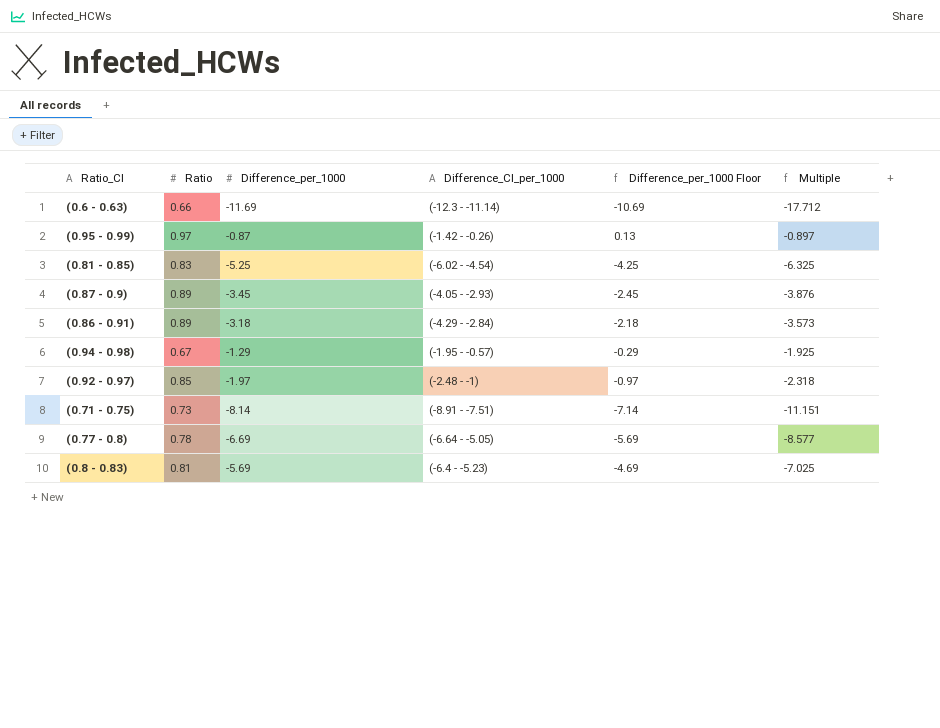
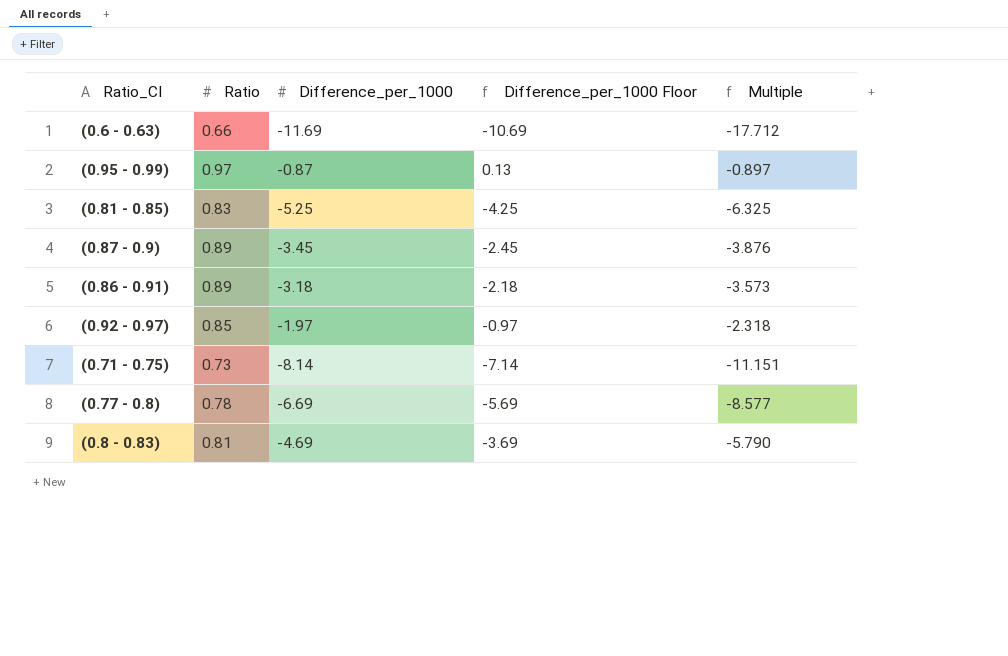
column Difference_CI_per_1000 | position: 4 -> none
row (0.94 - 0.98): 0.67 | -1.29 | (-1.95 - -0.57) | -0.29 | -1.925 -> none
(0.8 - 0.83) | Difference_per_1000: -5.69 -> -4.69
(0.8 - 0.83) | Difference_per_1000 Floor: -4.69 -> -3.69
(0.8 - 0.83) | Multiple: -7.025 -> -5.790

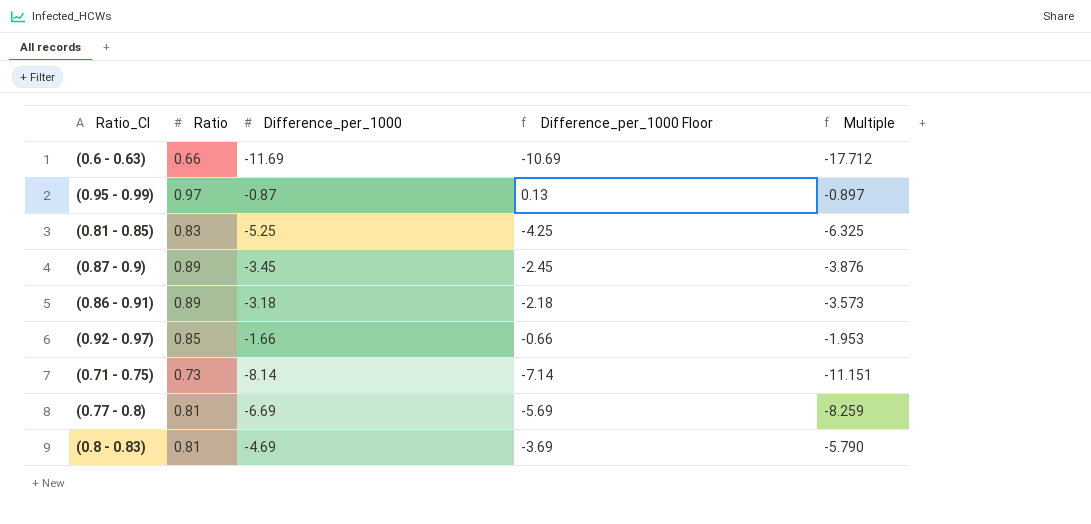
(0.92 - 0.97) | Difference_per_1000: -1.97 -> -1.66
(0.92 - 0.97) | Difference_per_1000 Floor: -0.97 -> -0.66
(0.92 - 0.97) | Multiple: -2.318 -> -1.953
(0.77 - 0.8) | Ratio: 0.78 -> 0.81
(0.77 - 0.8) | Multiple: -8.577 -> -8.259

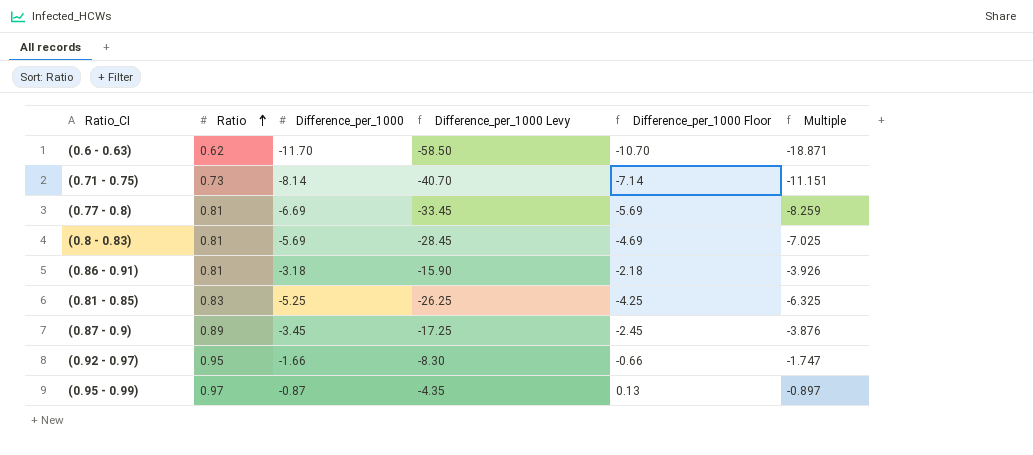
row order: none -> Ratio ascending
column Difference_per_1000 Levy | formula: none -> [Difference_per_1000] * 5
(0.6 - 0.63) | Ratio: 0.66 -> 0.62
(0.6 - 0.63) | Difference_per_1000: -11.69 -> -11.70
(0.6 - 0.63) | Difference_per_1000 Floor: -10.69 -> -10.70
(0.6 - 0.63) | Multiple: -17.712 -> -18.871
(0.8 - 0.83) | Difference_per_1000: -4.69 -> -5.69
(0.8 - 0.83) | Difference_per_1000 Floor: -3.69 -> -4.69
(0.8 - 0.83) | Multiple: -5.790 -> -7.025
(0.86 - 0.91) | Ratio: 0.89 -> 0.81
(0.86 - 0.91) | Multiple: -3.573 -> -3.926
(0.92 - 0.97) | Ratio: 0.85 -> 0.95
(0.92 - 0.97) | Multiple: -1.953 -> -1.747

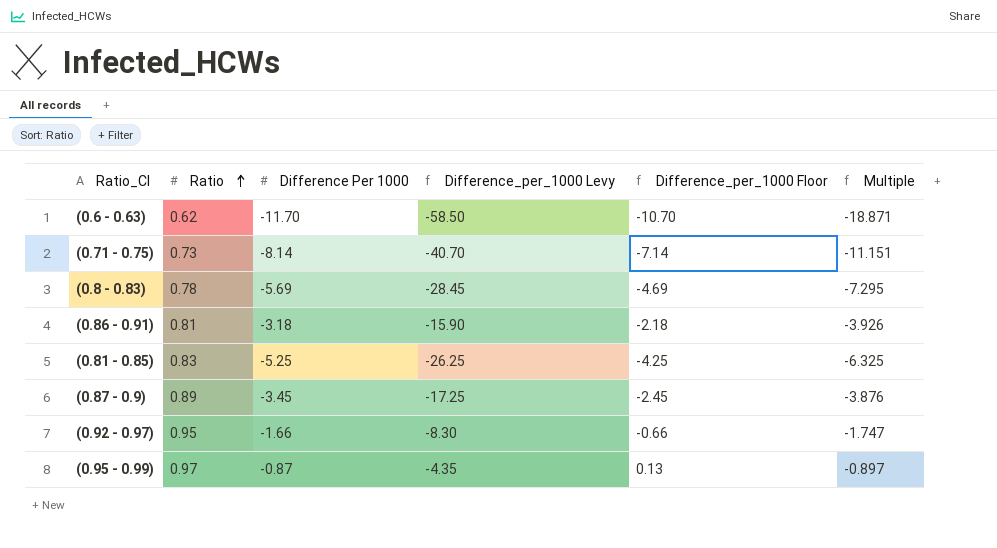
column name: Difference_per_1000 -> Difference Per 1000
row (0.77 - 0.8): 0.81 | -6.69 | -33.45 | -5.69 | -8.259 -> none
(0.8 - 0.83) | Ratio: 0.81 -> 0.78
(0.8 - 0.83) | Multiple: -7.025 -> -7.295

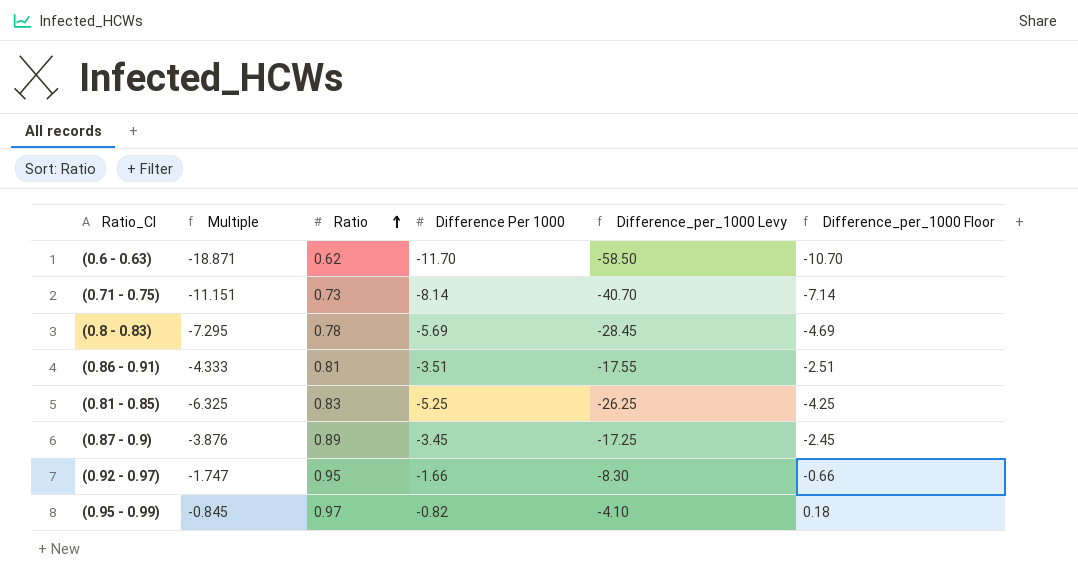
column Multiple | position: 6 -> 2
(0.86 - 0.91) | Multiple: -3.926 -> -4.333
(0.86 - 0.91) | Difference Per 1000: -3.18 -> -3.51
(0.86 - 0.91) | Difference_per_1000 Levy: -15.90 -> -17.55
(0.86 - 0.91) | Difference_per_1000 Floor: -2.18 -> -2.51
(0.95 - 0.99) | Multiple: -0.897 -> -0.845
(0.95 - 0.99) | Difference Per 1000: -0.87 -> -0.82
(0.95 - 0.99) | Difference_per_1000 Levy: -4.35 -> -4.10
(0.95 - 0.99) | Difference_per_1000 Floor: 0.13 -> 0.18

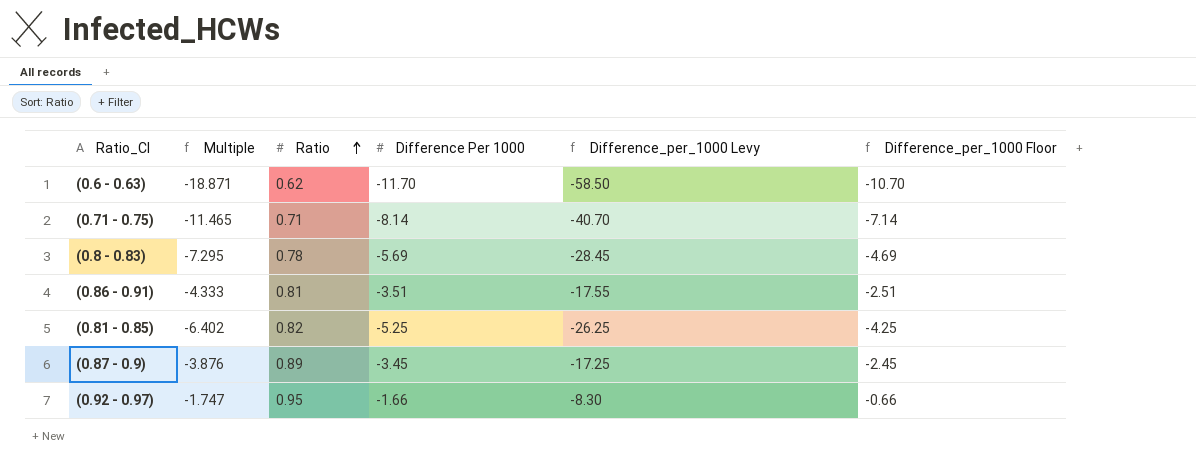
row (0.95 - 0.99): -0.845 | 0.97 | -0.82 | -4.10 | 0.18 -> none
(0.71 - 0.75) | Multiple: -11.151 -> -11.465
(0.71 - 0.75) | Ratio: 0.73 -> 0.71
(0.81 - 0.85) | Multiple: -6.325 -> -6.402
(0.81 - 0.85) | Ratio: 0.83 -> 0.82

